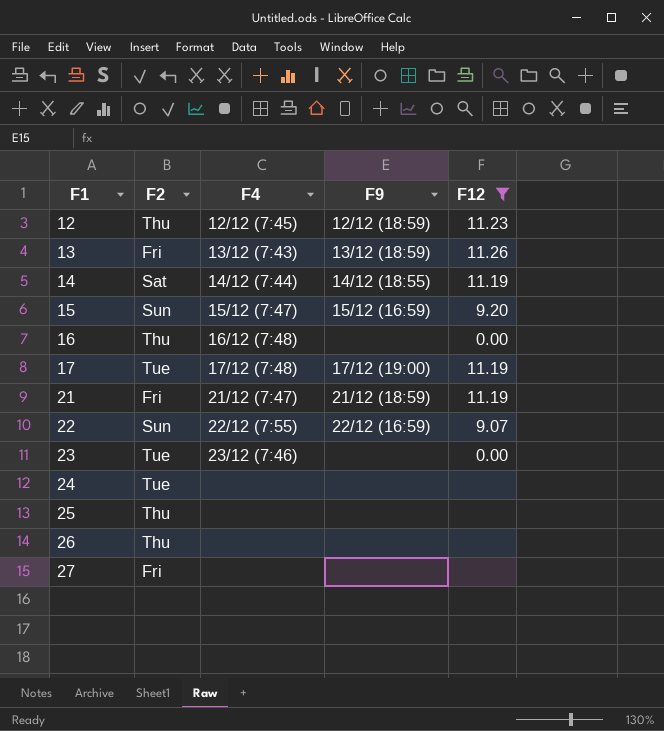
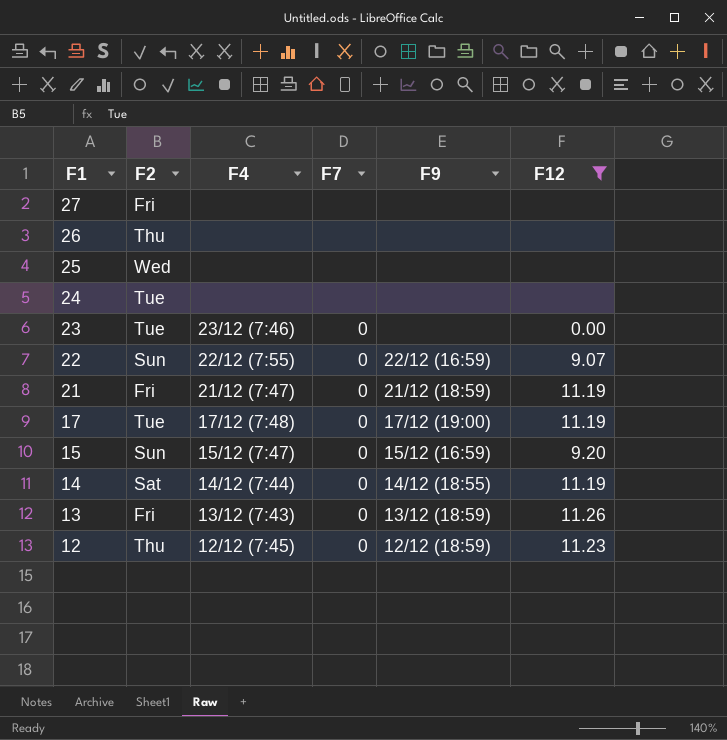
row order: F1 ascending -> F1 descending
column F7 | position: none -> 4
row 16: Thu | 16/12 (7:48) | none | 0.00 -> none
25 | F2: Thu -> Wed

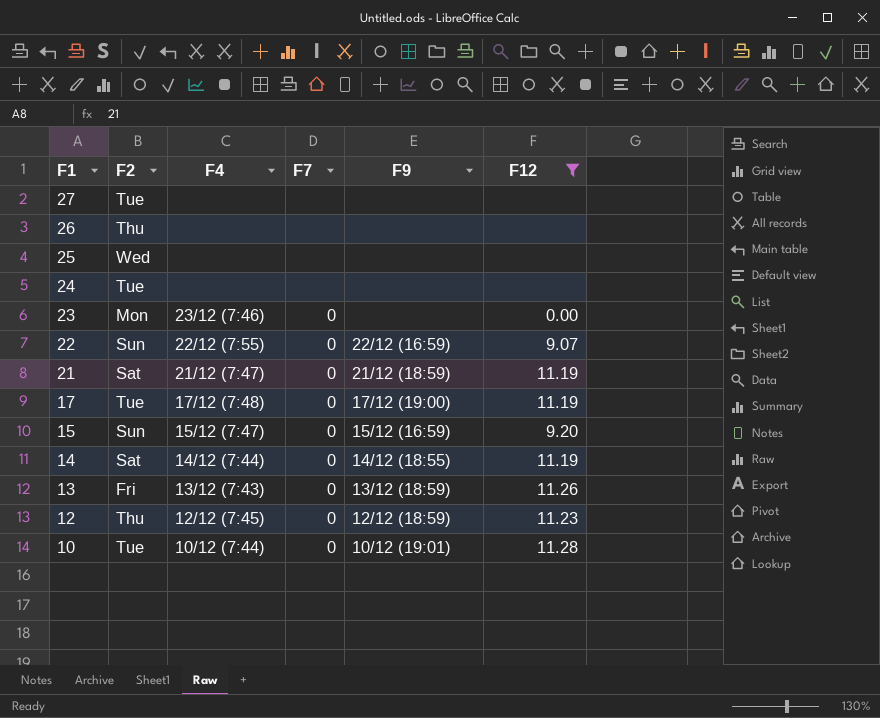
27 | F2: Fri -> Tue
23 | F2: Tue -> Mon
21 | F2: Fri -> Sat
row 10: none -> Tue | 10/12 (7:44) | 0 | 10/12 (19:01) | 11.28

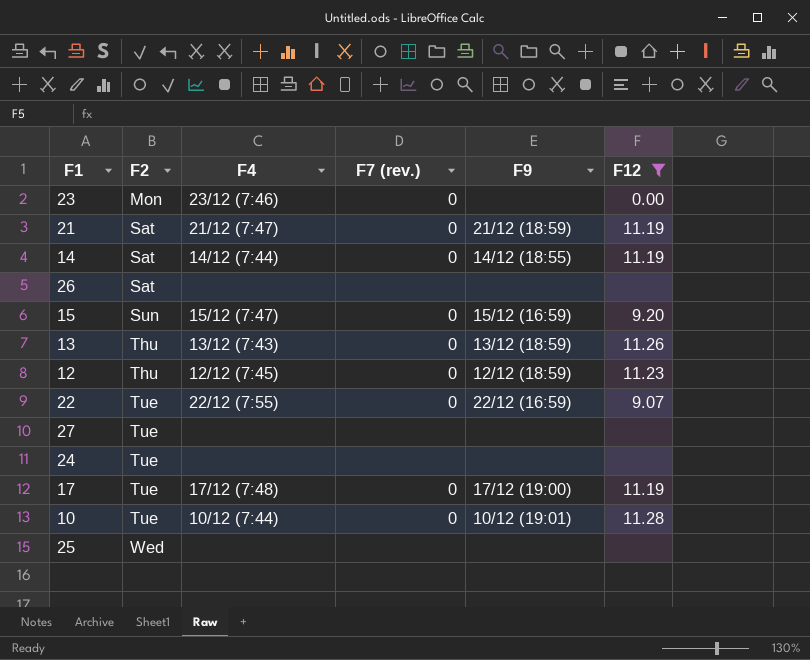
row order: F1 descending -> F2 ascending
column name: F7 -> F7 (rev.)
26 | F2: Thu -> Sat
13 | F2: Fri -> Thu
22 | F2: Sun -> Tue

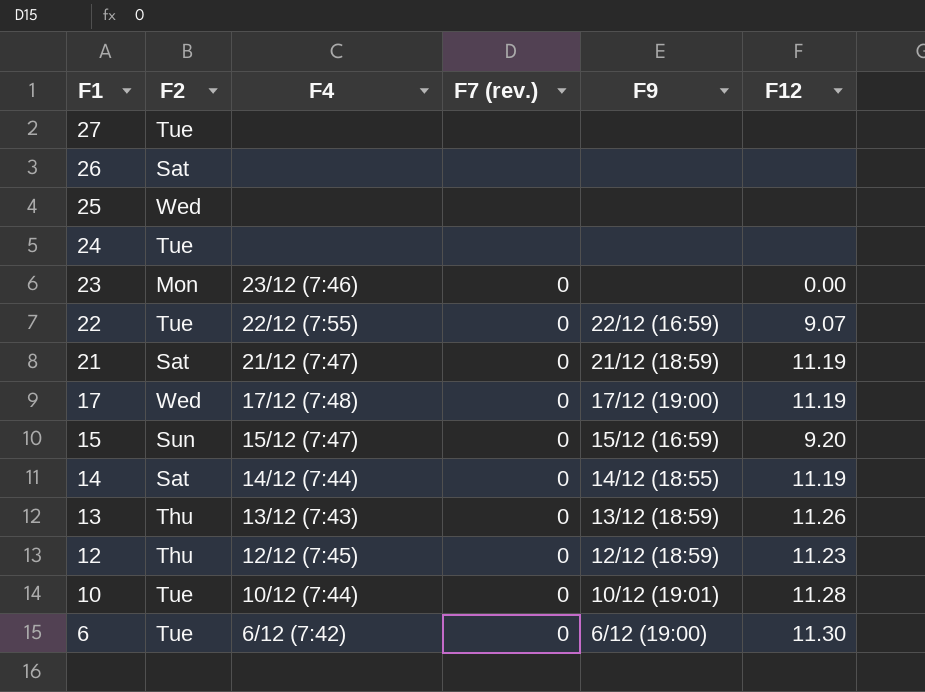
filter: F12 != 11.30 -> none
row order: F2 ascending -> F1 descending
17 | F2: Tue -> Wed

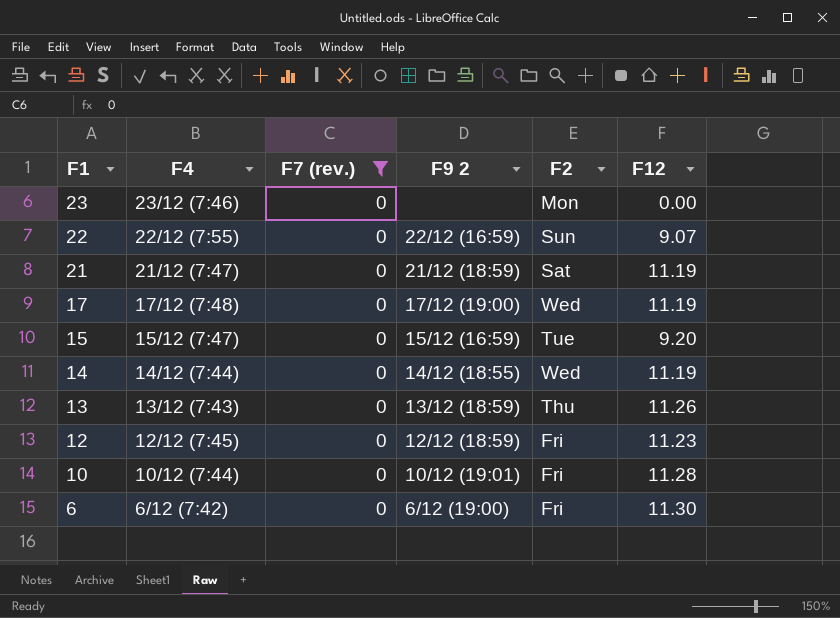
filter: none -> F7 (rev.) = 0
column name: F9 -> F9 2
column F2 | position: 2 -> 5
22 | F2: Tue -> Sun
15 | F2: Sun -> Tue
14 | F2: Sat -> Wed
12 | F2: Thu -> Fri
10 | F2: Tue -> Fri
6 | F2: Tue -> Fri

